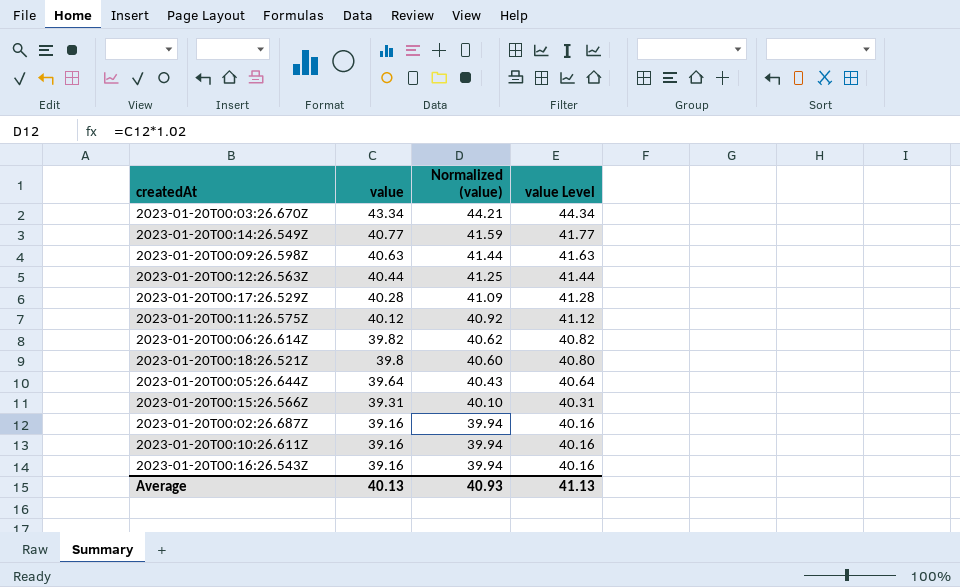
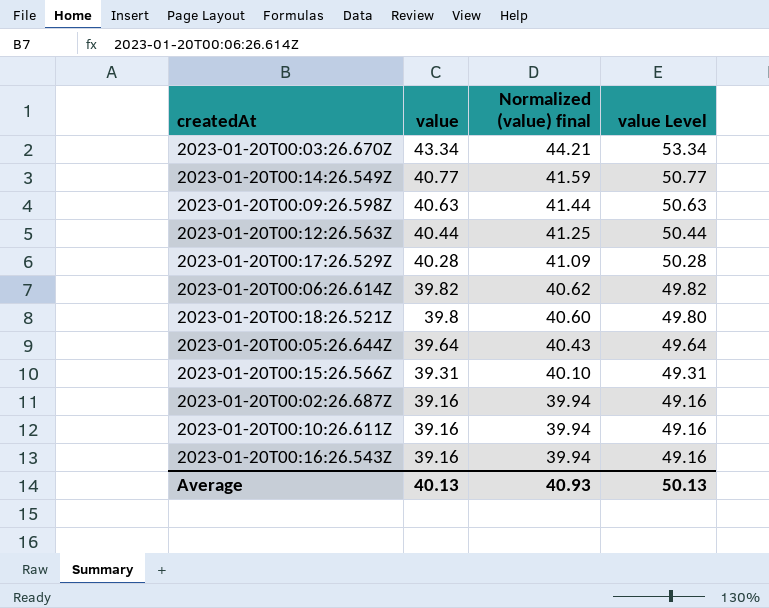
column name: Normalized (value) -> Normalized (value) final
column value Level | formula: [value] + 1 -> [value] + 10
row 2023-01-20T00:11:26.575Z: 40.12 | 40.92 | 41.12 -> none
Average | value Level: 41.13 -> 50.13

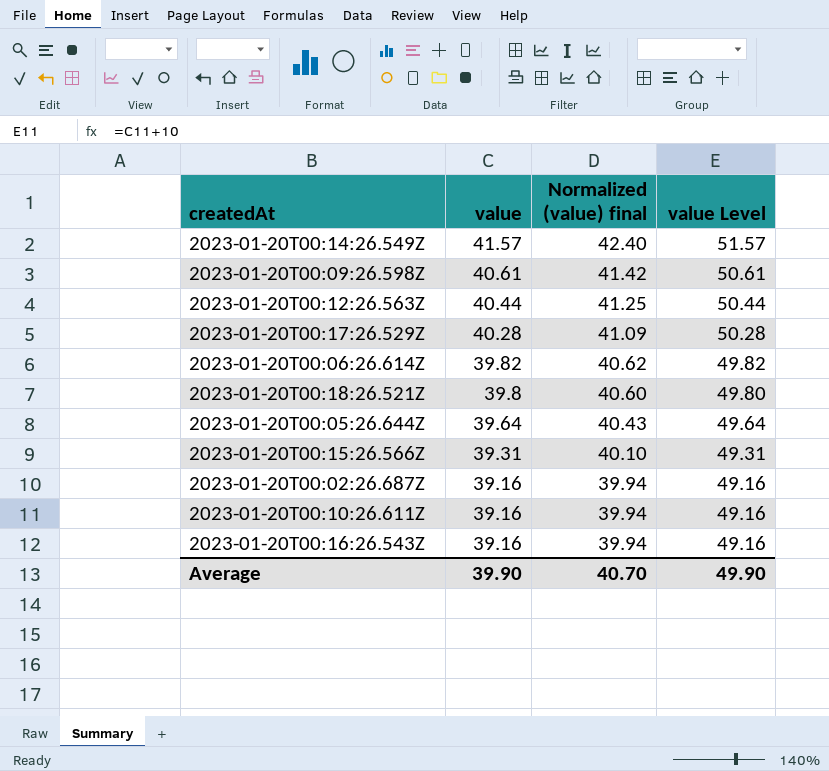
row 2023-01-20T00:03:26.670Z: 43.34 | 44.21 | 53.34 -> none
2023-01-20T00:14:26.549Z | value: 40.77 -> 41.57
2023-01-20T00:14:26.549Z | Normalized (value) final: 41.59 -> 42.40
2023-01-20T00:14:26.549Z | value Level: 50.77 -> 51.57
2023-01-20T00:09:26.598Z | value: 40.63 -> 40.61
2023-01-20T00:09:26.598Z | Normalized (value) final: 41.44 -> 41.42
2023-01-20T00:09:26.598Z | value Level: 50.63 -> 50.61
Average | value: 40.13 -> 39.90
Average | Normalized (value) final: 40.93 -> 40.70
Average | value Level: 50.13 -> 49.90

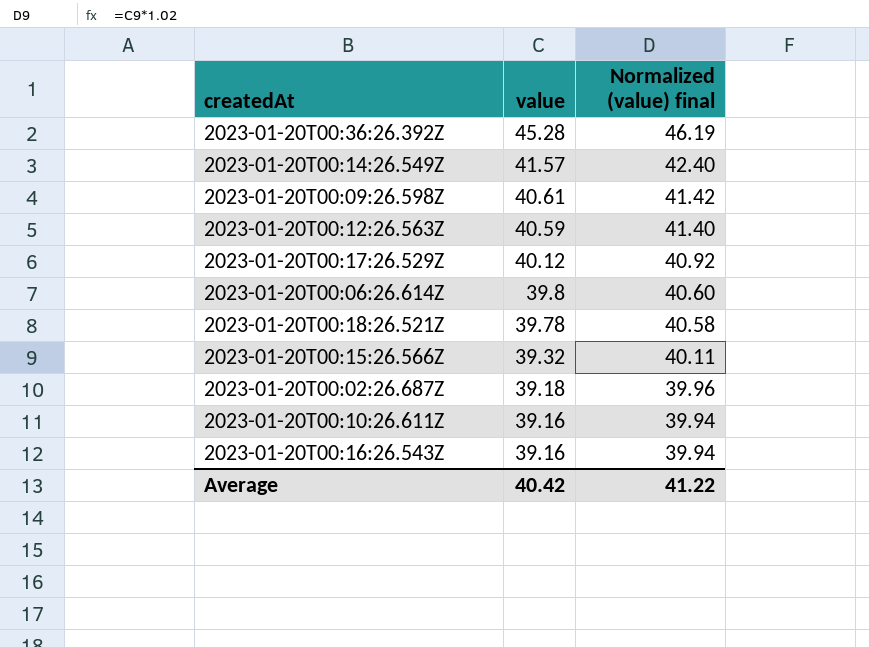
column value Level | formula: [value] + 10 -> none
row 2023-01-20T00:05:26.644Z: 39.64 | 40.43 | 49.64 -> none
row 2023-01-20T00:36:26.392Z: none -> 45.28 | 46.19
2023-01-20T00:12:26.563Z | value: 40.44 -> 40.59
2023-01-20T00:12:26.563Z | Normalized (value) final: 41.25 -> 41.40
2023-01-20T00:17:26.529Z | value: 40.28 -> 40.12
2023-01-20T00:17:26.529Z | Normalized (value) final: 41.09 -> 40.92
2023-01-20T00:06:26.614Z | value: 39.82 -> 39.8
2023-01-20T00:06:26.614Z | Normalized (value) final: 40.62 -> 40.60
2023-01-20T00:18:26.521Z | value: 39.8 -> 39.78
2023-01-20T00:18:26.521Z | Normalized (value) final: 40.60 -> 40.58
2023-01-20T00:15:26.566Z | value: 39.31 -> 39.32
2023-01-20T00:15:26.566Z | Normalized (value) final: 40.10 -> 40.11
2023-01-20T00:02:26.687Z | value: 39.16 -> 39.18
2023-01-20T00:02:26.687Z | Normalized (value) final: 39.94 -> 39.96
Average | value: 39.90 -> 40.42
Average | Normalized (value) final: 40.70 -> 41.22

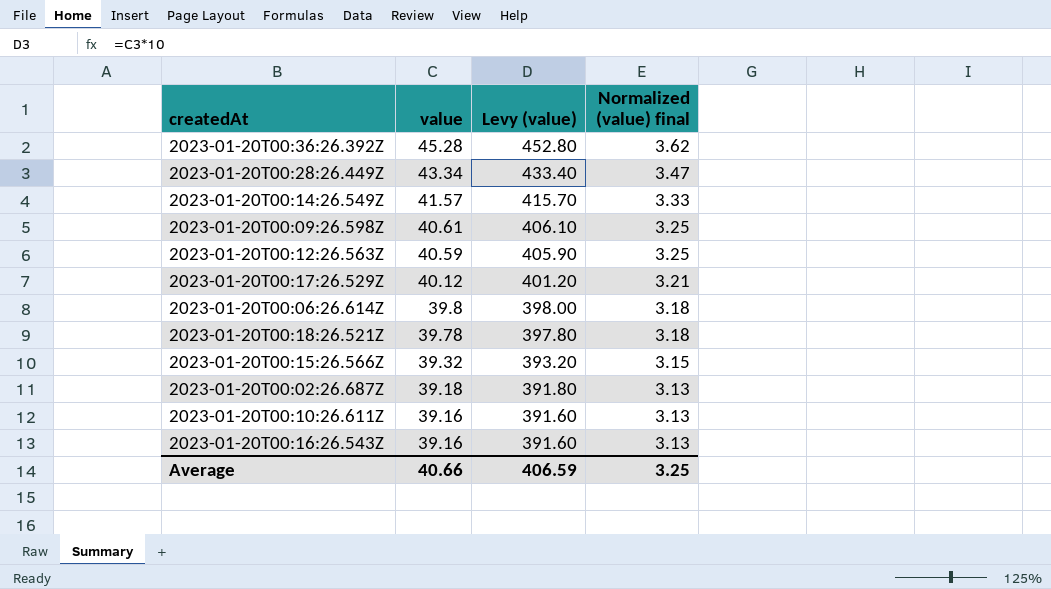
column Levy (value) | formula: none -> [value] * 10
column Normalized (value) final | formula: [value] * 1.02 -> [value] * 0.08
row 2023-01-20T00:28:26.449Z: none -> 43.34 | 433.40 | 3.47
Average | value: 40.42 -> 40.66
Average | Normalized (value) final: 41.22 -> 3.25

